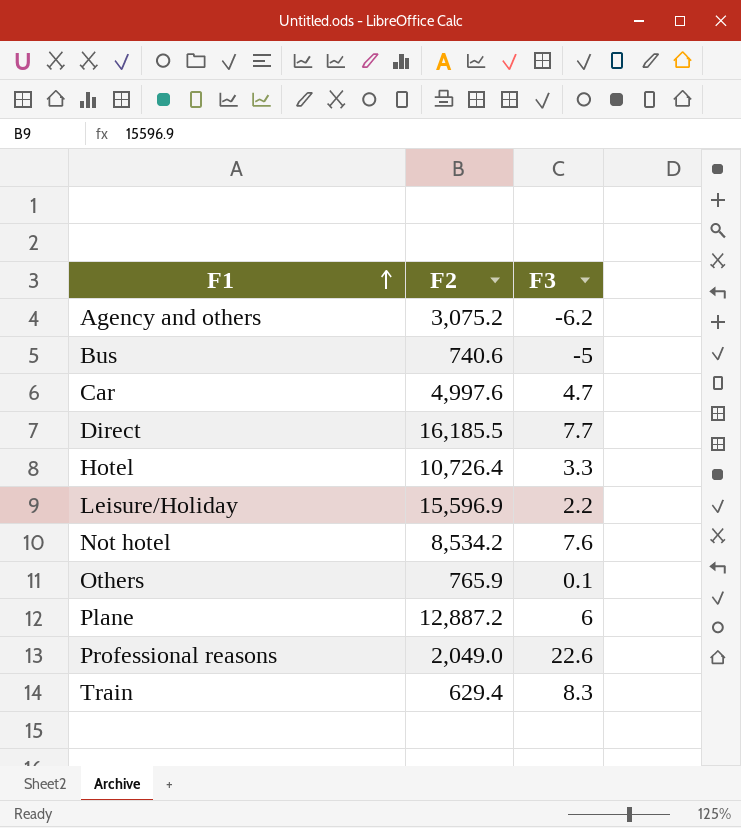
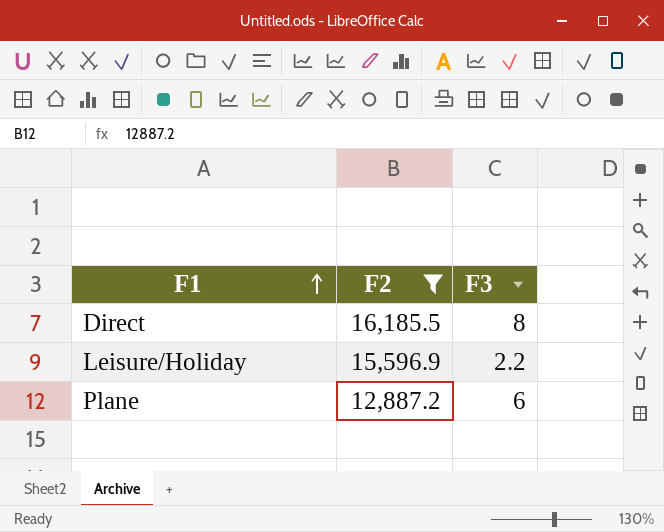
filter: none -> F2 >= 12,887.2
Direct | F3: 7.7 -> 8

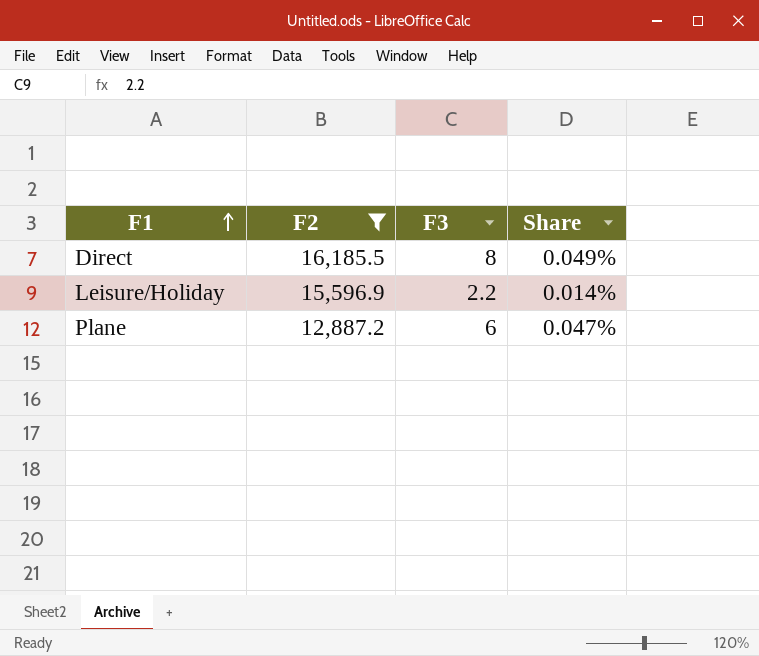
column Share | formula: none -> [F3] / [F2]

